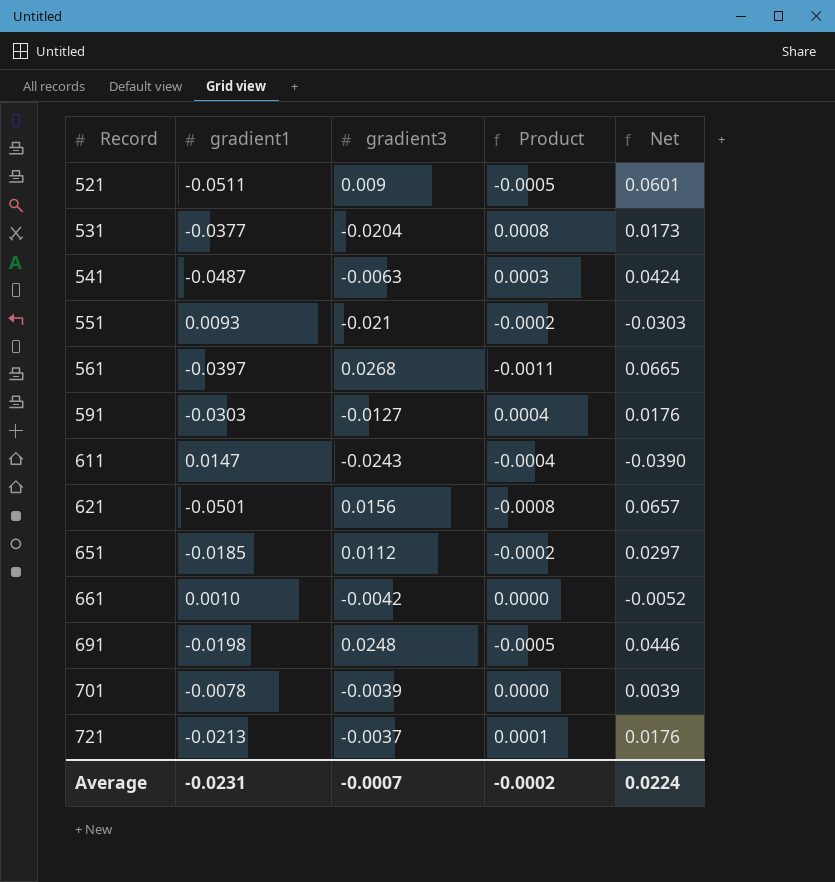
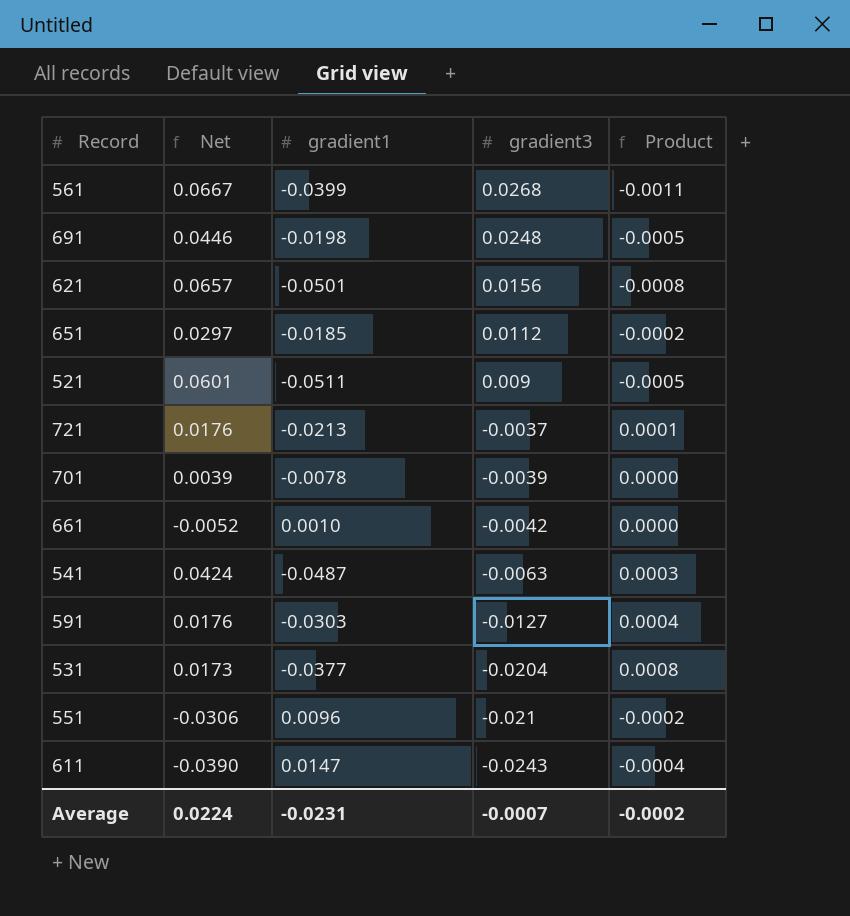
row order: Record ascending -> gradient3 descending
column Net | position: 5 -> 2
561 | Net: 0.0665 -> 0.0667
561 | gradient1: -0.0397 -> -0.0399
551 | Net: -0.0303 -> -0.0306
551 | gradient1: 0.0093 -> 0.0096

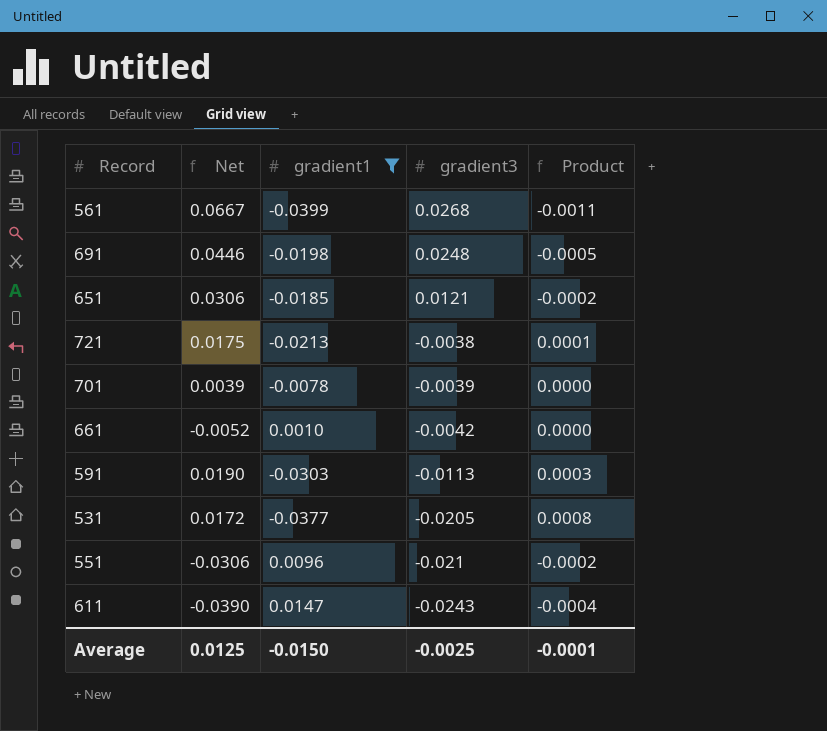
filter: none -> gradient1 >= -0.0399
651 | Net: 0.0297 -> 0.0306
651 | gradient3: 0.0112 -> 0.0121
721 | Net: 0.0176 -> 0.0175
721 | gradient3: -0.0037 -> -0.0038
591 | Net: 0.0176 -> 0.0190
591 | gradient3: -0.0127 -> -0.0113
591 | Product: 0.0004 -> 0.0003
531 | Net: 0.0173 -> 0.0172
531 | gradient3: -0.0204 -> -0.0205
Average | Net: 0.0224 -> 0.0125
Average | gradient1: -0.0231 -> -0.0150
Average | gradient3: -0.0007 -> -0.0025
Average | Product: -0.0002 -> -0.0001

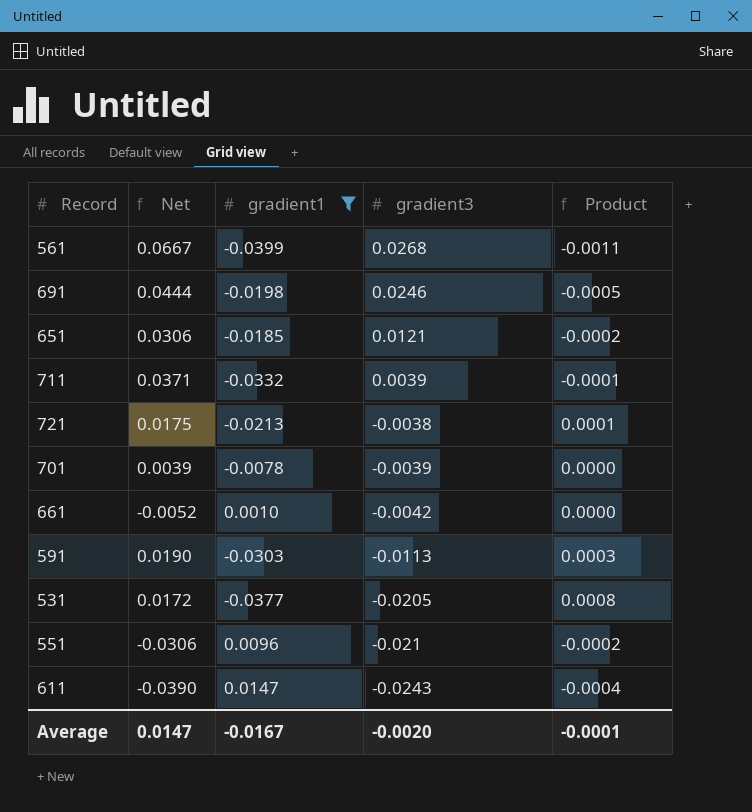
691 | Net: 0.0446 -> 0.0444
691 | gradient3: 0.0248 -> 0.0246
row 711: none -> 0.0371 | -0.0332 | 0.0039 | -0.0001
Average | Net: 0.0125 -> 0.0147
Average | gradient1: -0.0150 -> -0.0167
Average | gradient3: -0.0025 -> -0.0020

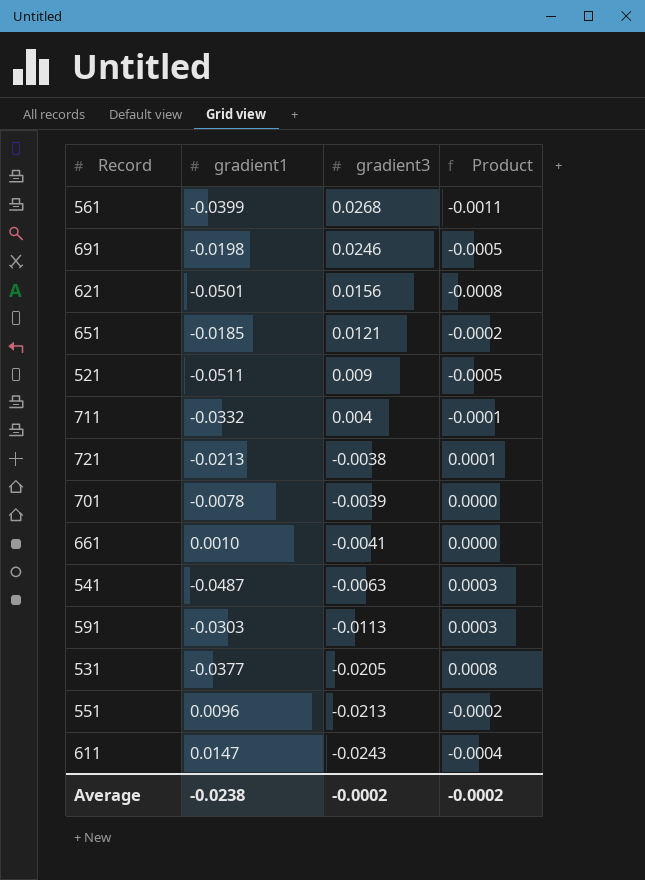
filter: gradient1 >= -0.0399 -> none
column Net | formula: [gradient3] - [gradient1] -> none
711 | gradient3: 0.0039 -> 0.004
661 | gradient3: -0.0042 -> -0.0041
551 | gradient3: -0.021 -> -0.0213
Average | gradient1: -0.0167 -> -0.0238
Average | gradient3: -0.0020 -> -0.0002
Average | Product: -0.0001 -> -0.0002

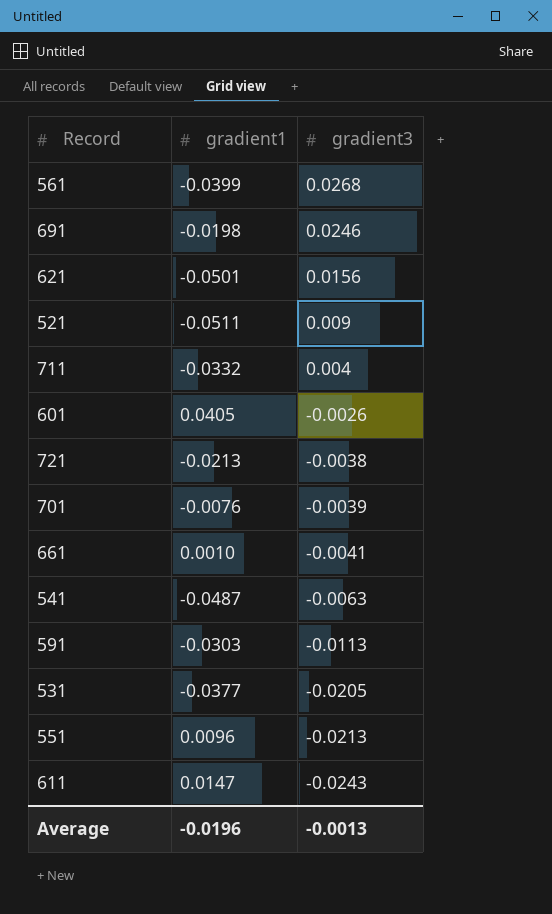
column Product | formula: [gradient1] * [gradient3] -> none
row 651: -0.0185 | 0.0121 | -0.0002 -> none
row 601: none -> 0.0405 | -0.0026
701 | gradient1: -0.0078 -> -0.0076
Average | gradient1: -0.0238 -> -0.0196
Average | gradient3: -0.0002 -> -0.0013

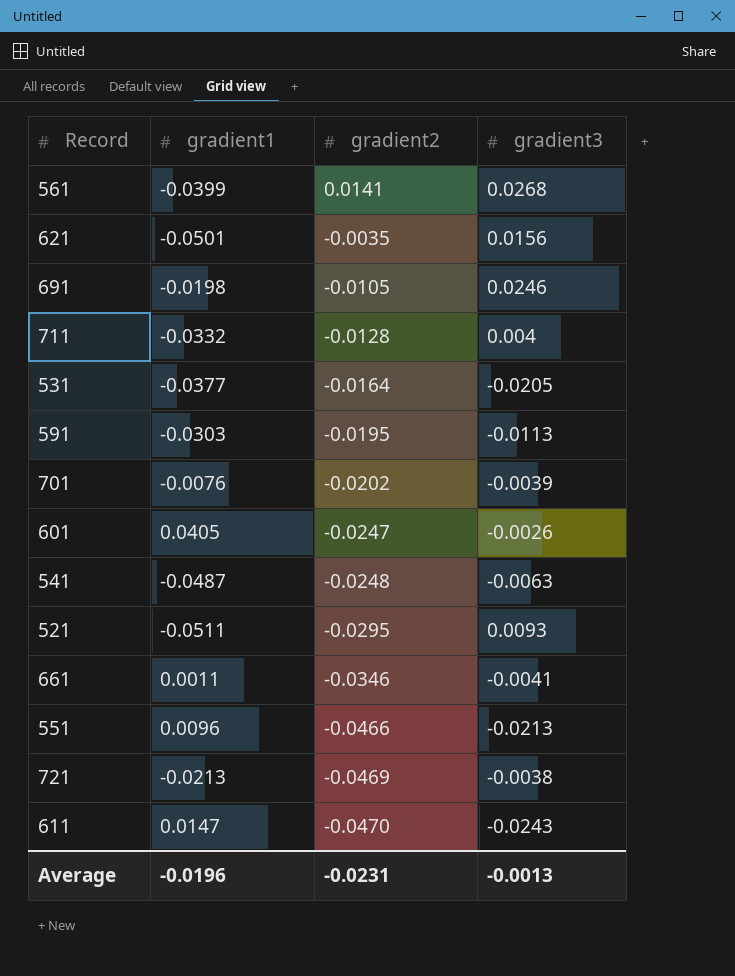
row order: gradient3 descending -> gradient2 descending
column gradient2 | position: none -> 3
521 | gradient3: 0.009 -> 0.0093
661 | gradient1: 0.0010 -> 0.0011

